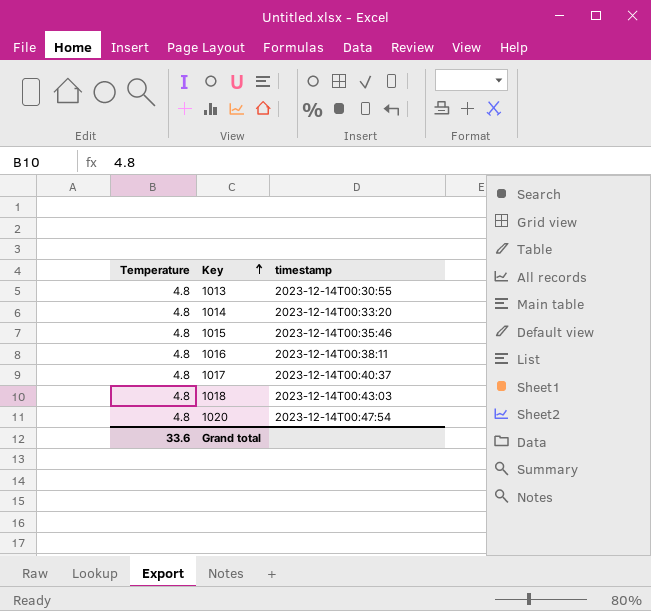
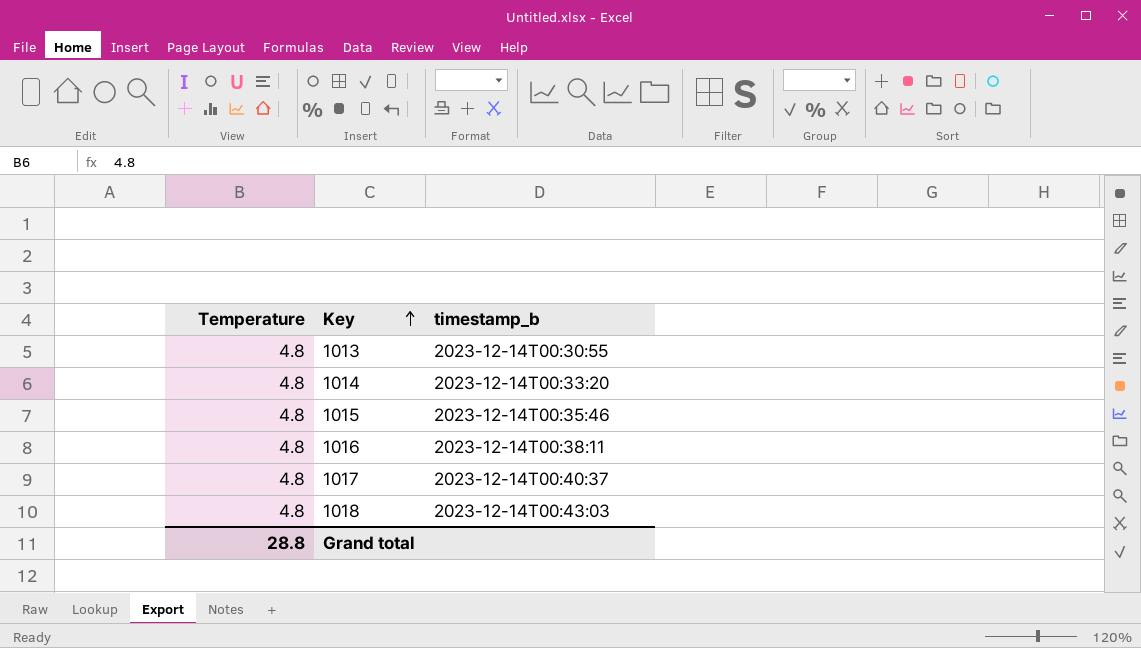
column name: timestamp -> timestamp_b
row 1020: 4.8 | 2023-12-14T00:47:54 -> none
Grand total | Temperature: 33.6 -> 28.8

